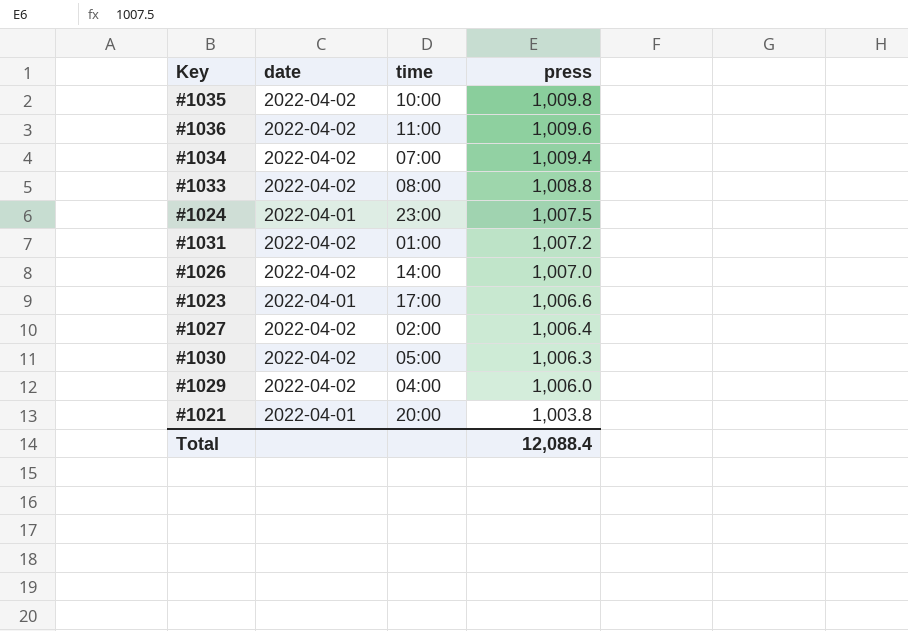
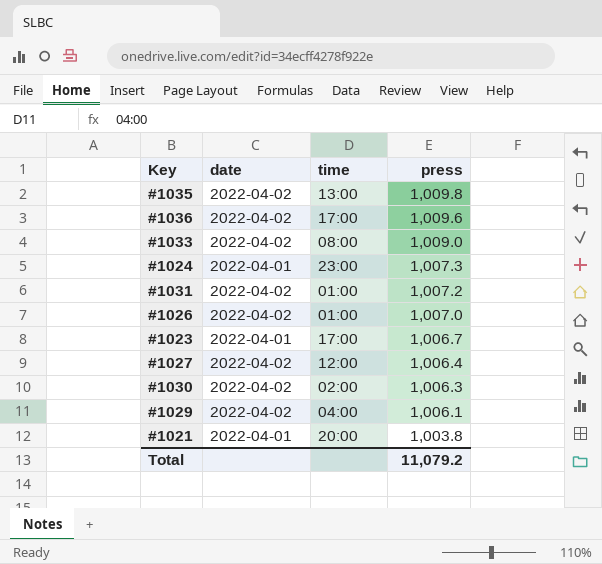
row #1034: 2022-04-02 | 07:00 | 1,009.4 -> none
#1035 | time: 10:00 -> 13:00
#1036 | time: 11:00 -> 17:00
#1033 | press: 1,008.8 -> 1,009.0
#1024 | press: 1,007.5 -> 1,007.3
#1026 | time: 14:00 -> 01:00
#1023 | press: 1,006.6 -> 1,006.7
#1027 | time: 02:00 -> 12:00
#1030 | time: 05:00 -> 02:00
#1029 | press: 1,006.0 -> 1,006.1
Total | press: 12,088.4 -> 11,079.2

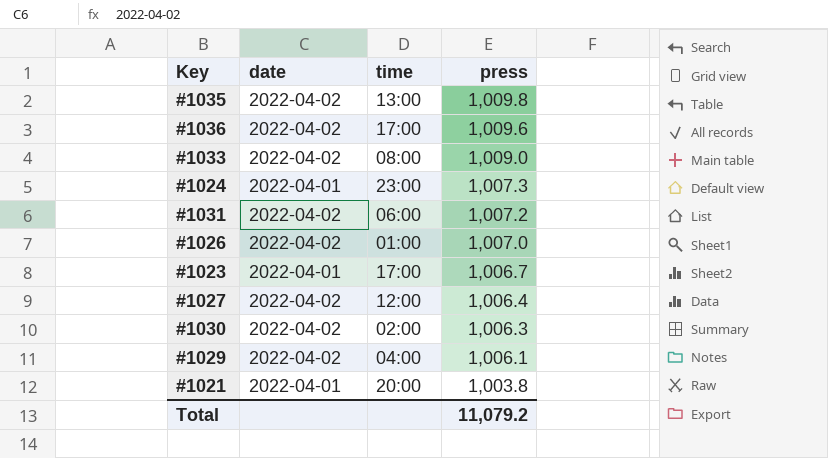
#1031 | time: 01:00 -> 06:00

